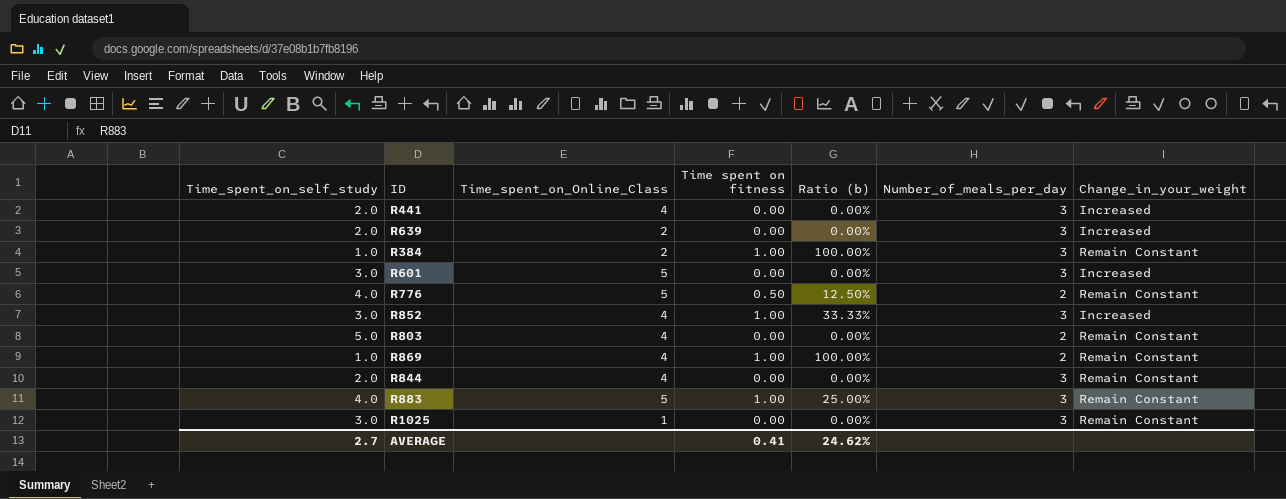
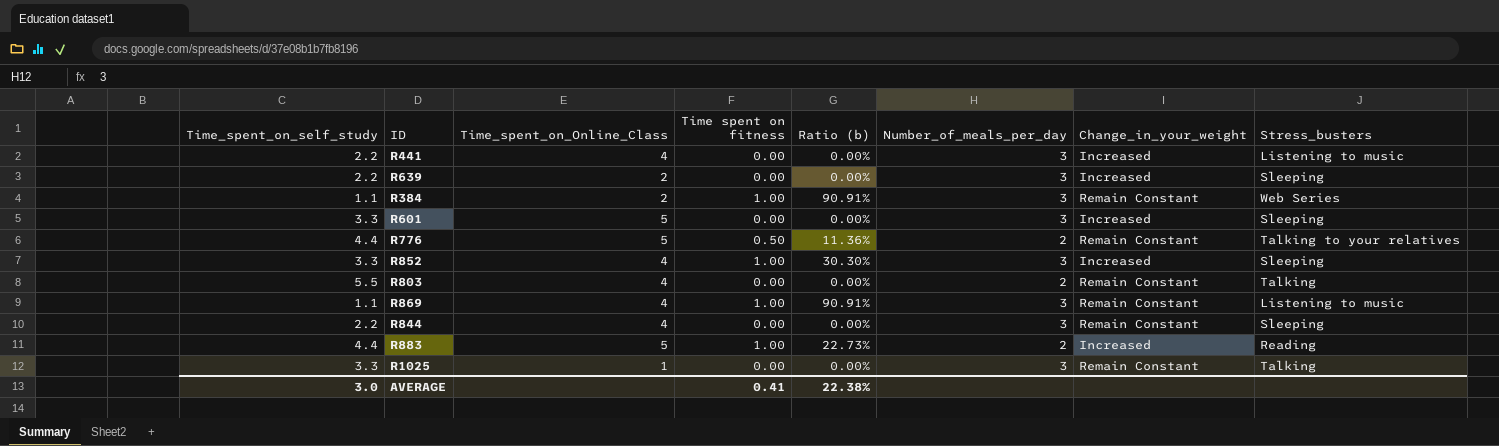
column Stress_busters | position: none -> 8
R441 | Time_spent_on_self_study: 2.0 -> 2.2
R639 | Time_spent_on_self_study: 2.0 -> 2.2
R384 | Time_spent_on_self_study: 1.0 -> 1.1
R384 | Ratio (b): 100.00% -> 90.91%
R601 | Time_spent_on_self_study: 3.0 -> 3.3
R776 | Time_spent_on_self_study: 4.0 -> 4.4
R776 | Ratio (b): 12.50% -> 11.36%
R852 | Time_spent_on_self_study: 3.0 -> 3.3
R852 | Ratio (b): 33.33% -> 30.30%
R803 | Time_spent_on_self_study: 5.0 -> 5.5
R869 | Time_spent_on_self_study: 1.0 -> 1.1
R869 | Ratio (b): 100.00% -> 90.91%
R869 | Number_of_meals_per_day: 2 -> 3
R844 | Time_spent_on_self_study: 2.0 -> 2.2
R883 | Time_spent_on_self_study: 4.0 -> 4.4
R883 | Ratio (b): 25.00% -> 22.73%
R883 | Number_of_meals_per_day: 3 -> 2
R883 | Change_in_your_weight: Remain Constant -> Increased
R1025 | Time_spent_on_self_study: 3.0 -> 3.3
AVERAGE | Time_spent_on_self_study: 2.7 -> 3.0
AVERAGE | Ratio (b): 24.62% -> 22.38%

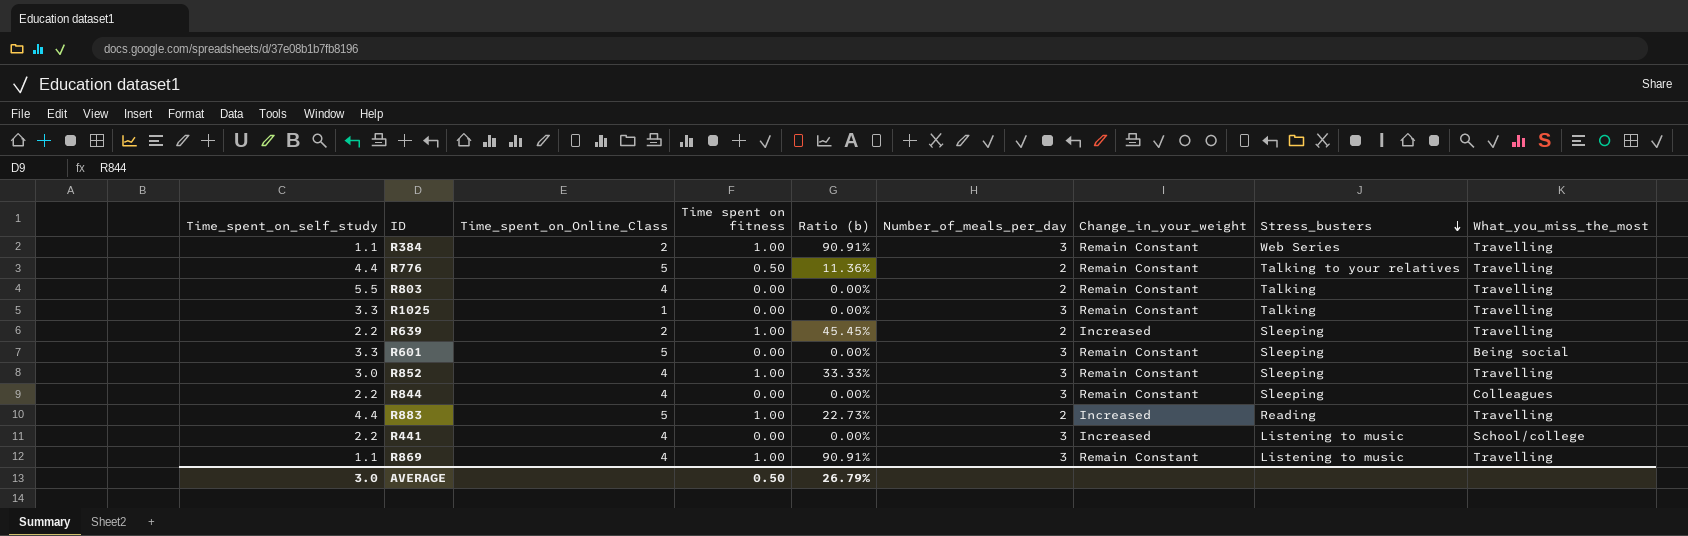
row order: none -> Stress_busters descending
column What_you_miss_the_most | position: none -> 9
R639 | Time spent on fitness: 0.00 -> 1.00
R639 | Ratio (b): 0.00% -> 45.45%
R639 | Number_of_meals_per_day: 3 -> 2
R601 | Change_in_your_weight: Increased -> Remain Constant
R852 | Time_spent_on_self_study: 3.3 -> 3.0
R852 | Ratio (b): 30.30% -> 33.33%
R852 | Change_in_your_weight: Increased -> Remain Constant
AVERAGE | Time spent on fitness: 0.41 -> 0.50
AVERAGE | Ratio (b): 22.38% -> 26.79%

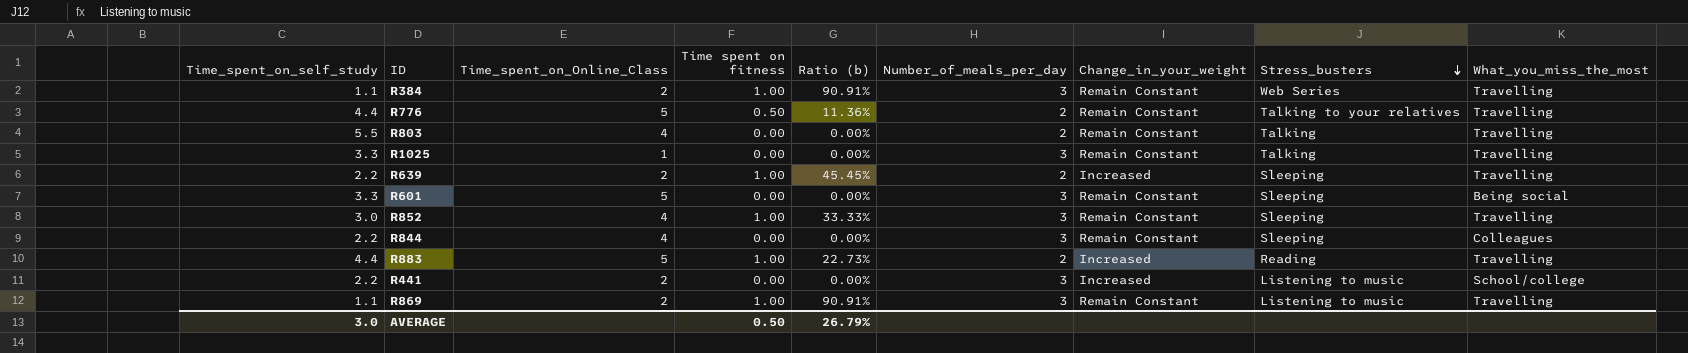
R441 | Time_spent_on_Online_Class: 4 -> 2
R869 | Time_spent_on_Online_Class: 4 -> 2

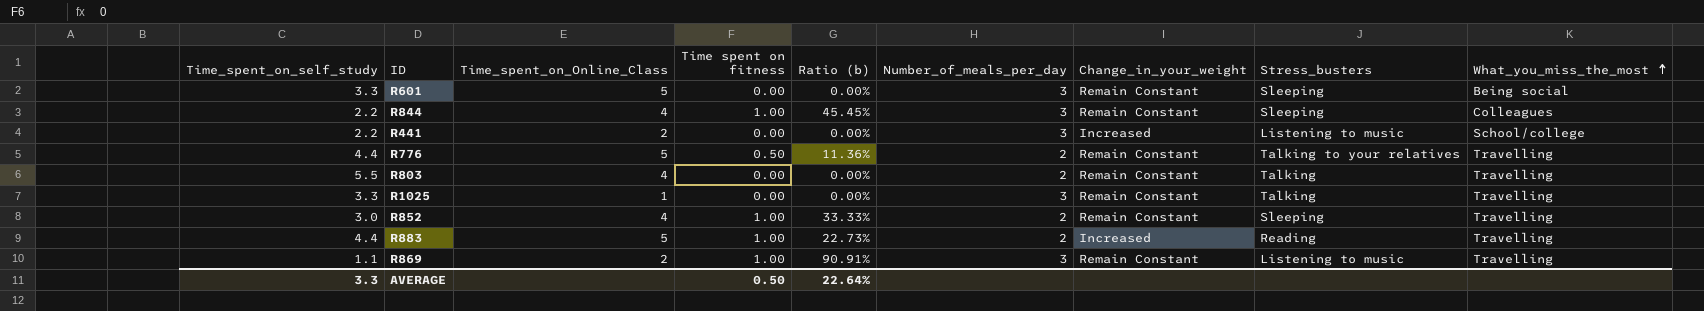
row order: Stress_busters descending -> What_you_miss_the_most ascending
row R384: 1.1 | 2 | 1.00 | 90.91% | 3 | Remain Constant | Web Series | Travelling -> none
row R639: 2.2 | 2 | 1.00 | 45.45% | 2 | Increased | Sleeping | Travelling -> none
R844 | Time spent on fitness: 0.00 -> 1.00
R844 | Ratio (b): 0.00% -> 45.45%
R852 | Number_of_meals_per_day: 3 -> 2
AVERAGE | Time_spent_on_self_study: 3.0 -> 3.3
AVERAGE | Ratio (b): 26.79% -> 22.64%

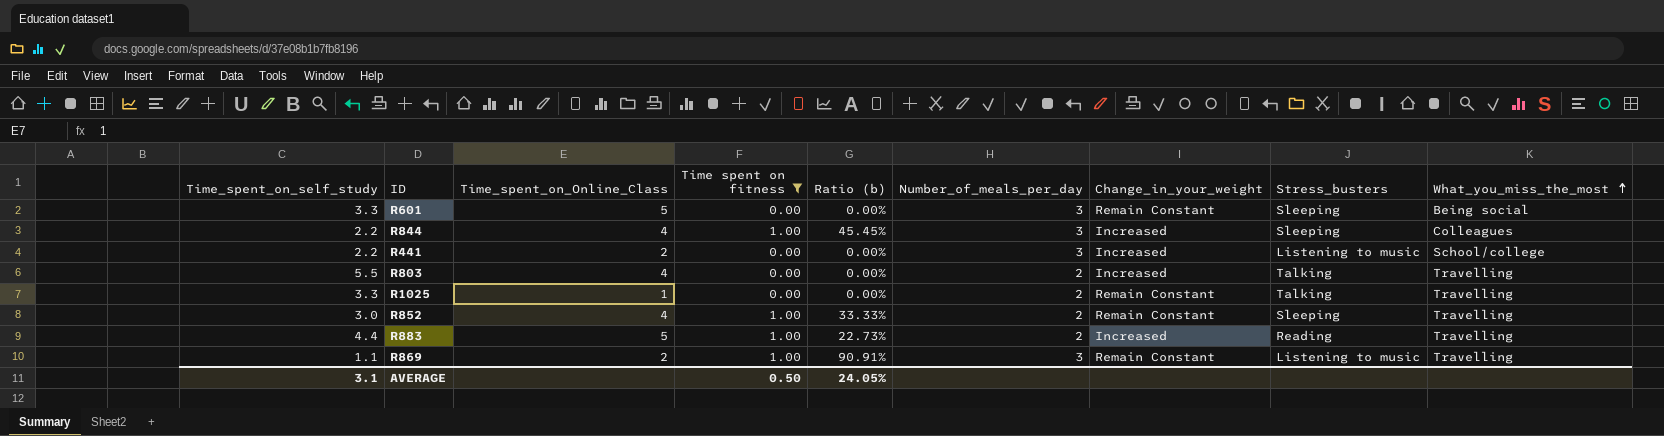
filter: none -> Time spent on fitness != 0.50
R844 | Change_in_your_weight: Remain Constant -> Increased
R803 | Change_in_your_weight: Remain Constant -> Increased
R1025 | Number_of_meals_per_day: 3 -> 2
AVERAGE | Time_spent_on_self_study: 3.3 -> 3.1
AVERAGE | Ratio (b): 22.64% -> 24.05%

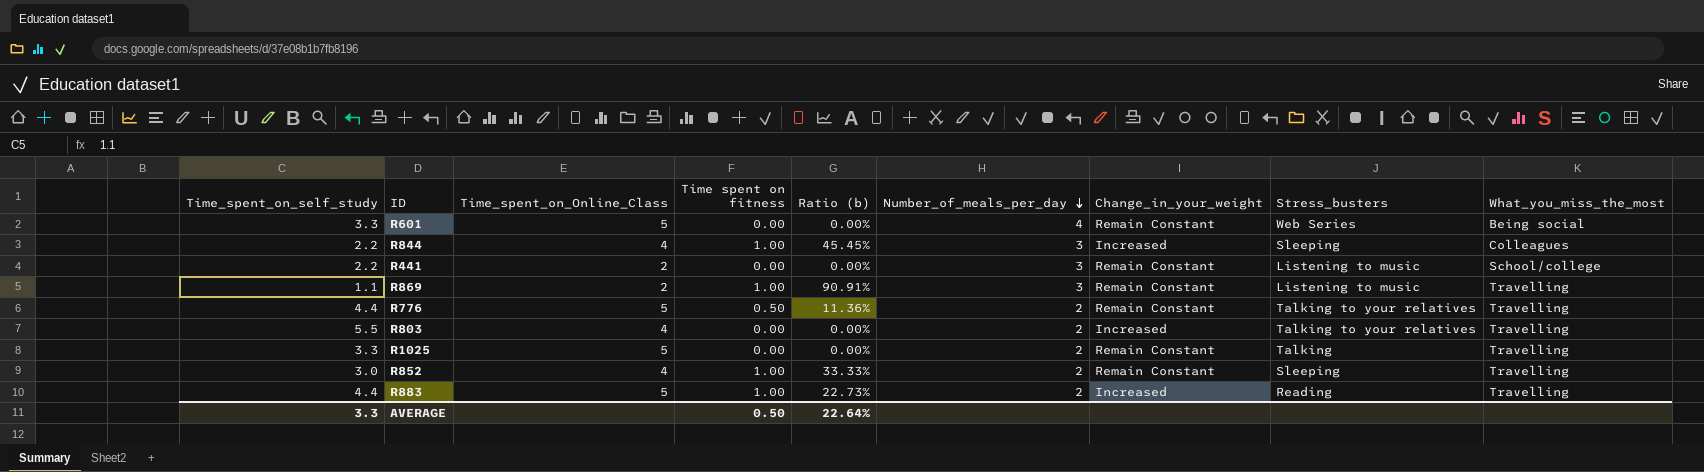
filter: Time spent on fitness != 0.50 -> none
row order: What_you_miss_the_most ascending -> Number_of_meals_per_day descending
R601 | Number_of_meals_per_day: 3 -> 4
R601 | Stress_busters: Sleeping -> Web Series
R441 | Change_in_your_weight: Increased -> Remain Constant
R803 | Stress_busters: Talking -> Talking to your relatives
R1025 | Time_spent_on_Online_Class: 1 -> 5
AVERAGE | Time_spent_on_self_study: 3.1 -> 3.3
AVERAGE | Ratio (b): 24.05% -> 22.64%

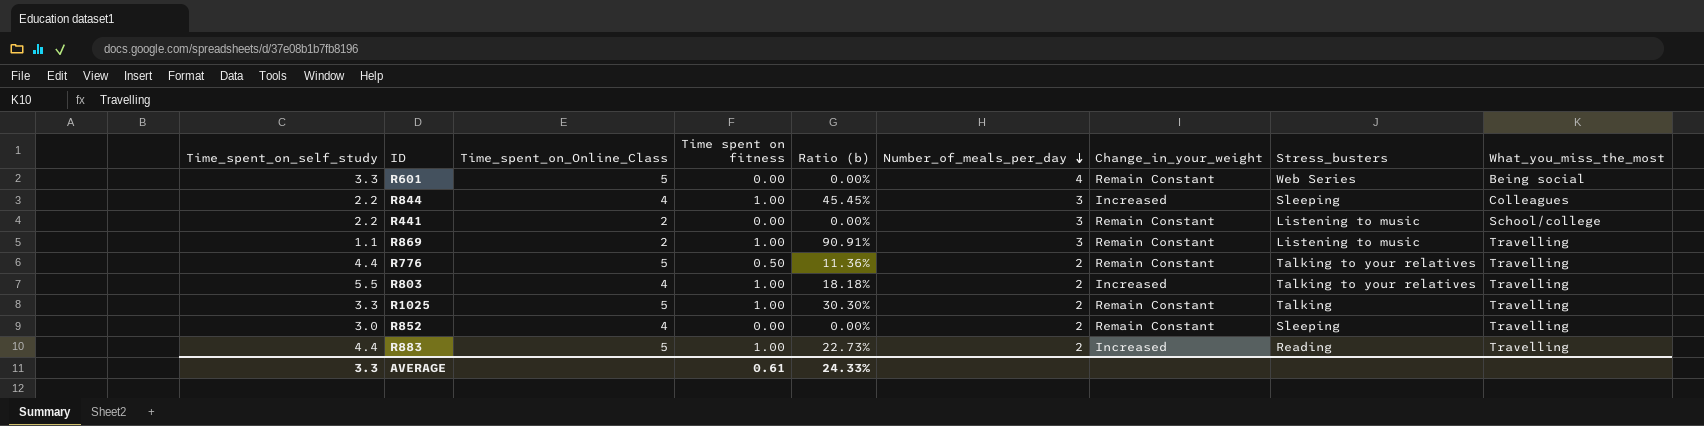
R803 | Time spent on fitness: 0.00 -> 1.00
R803 | Ratio (b): 0.00% -> 18.18%
R1025 | Time spent on fitness: 0.00 -> 1.00
R1025 | Ratio (b): 0.00% -> 30.30%
R852 | Time spent on fitness: 1.00 -> 0.00
R852 | Ratio (b): 33.33% -> 0.00%
AVERAGE | Time spent on fitness: 0.50 -> 0.61
AVERAGE | Ratio (b): 22.64% -> 24.33%

